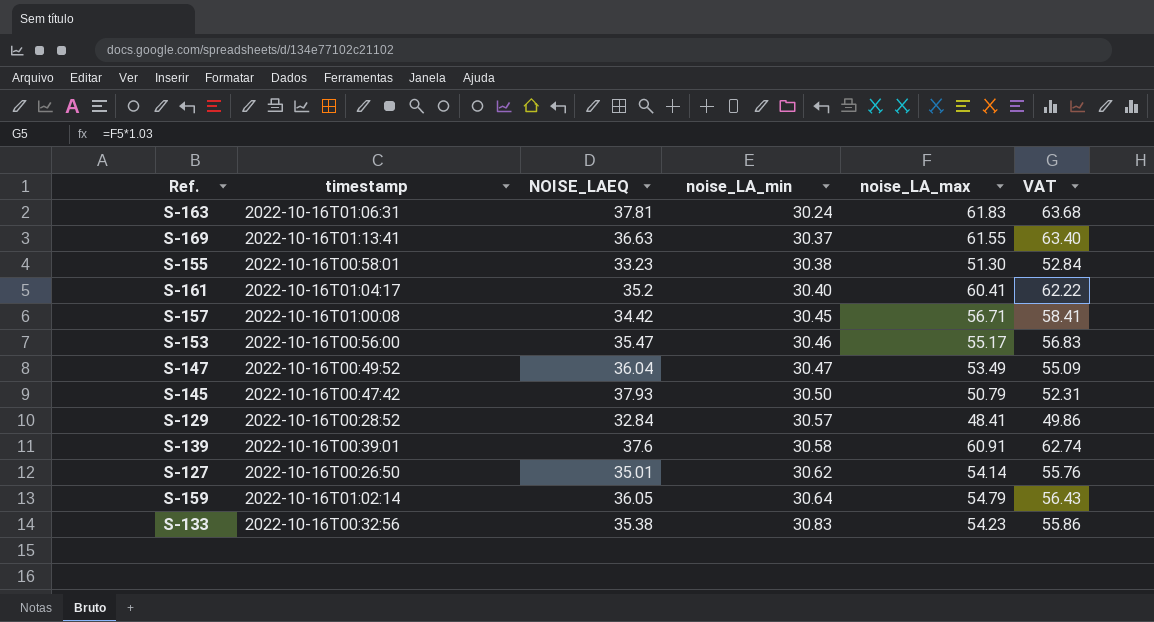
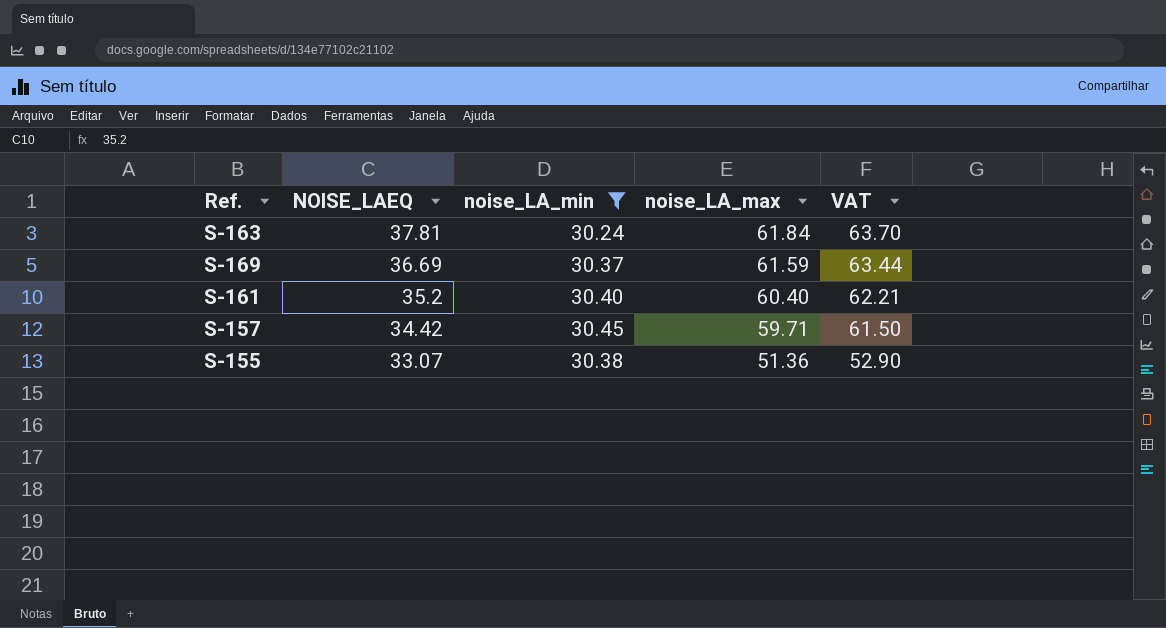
filter: none -> noise_LA_min <= 30.45
row order: noise_LA_min ascending -> NOISE_LAEQ descending
column timestamp | position: 2 -> none
S-163 | noise_LA_max: 61.83 -> 61.84
S-163 | VAT: 63.68 -> 63.70
S-169 | NOISE_LAEQ: 36.63 -> 36.69
S-169 | noise_LA_max: 61.55 -> 61.59
S-169 | VAT: 63.40 -> 63.44
S-161 | noise_LA_max: 60.41 -> 60.40
S-161 | VAT: 62.22 -> 62.21
S-157 | noise_LA_max: 56.71 -> 59.71
S-157 | VAT: 58.41 -> 61.50
S-155 | NOISE_LAEQ: 33.23 -> 33.07
S-155 | noise_LA_max: 51.30 -> 51.36
S-155 | VAT: 52.84 -> 52.90

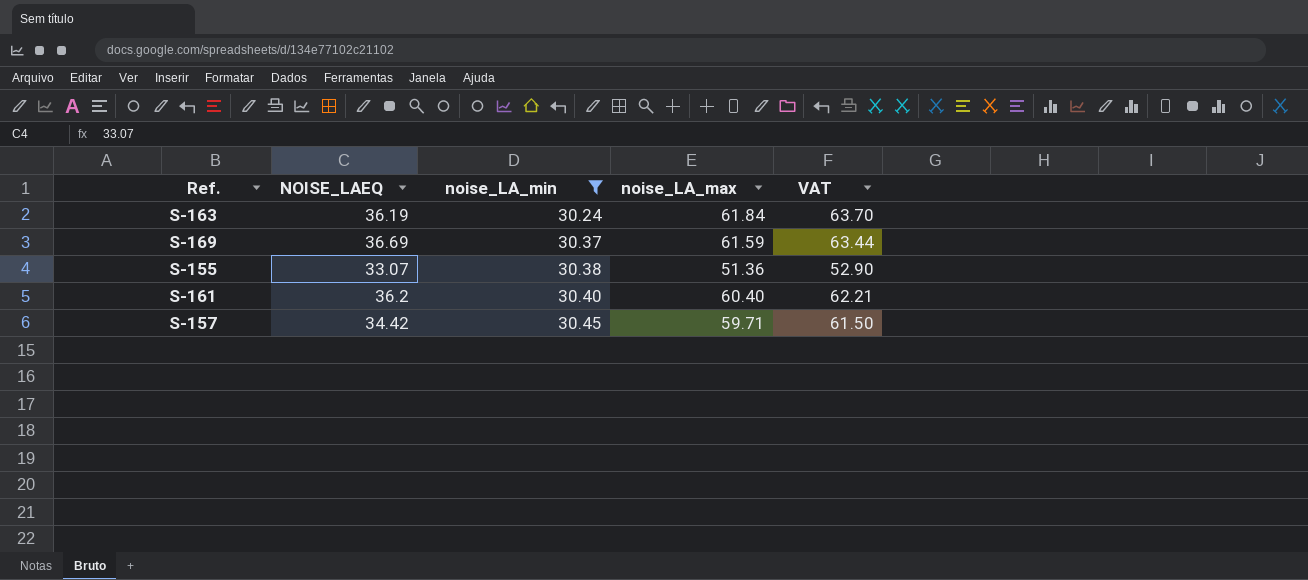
row order: NOISE_LAEQ descending -> noise_LA_min ascending
S-163 | NOISE_LAEQ: 37.81 -> 36.19
S-161 | NOISE_LAEQ: 35.2 -> 36.2

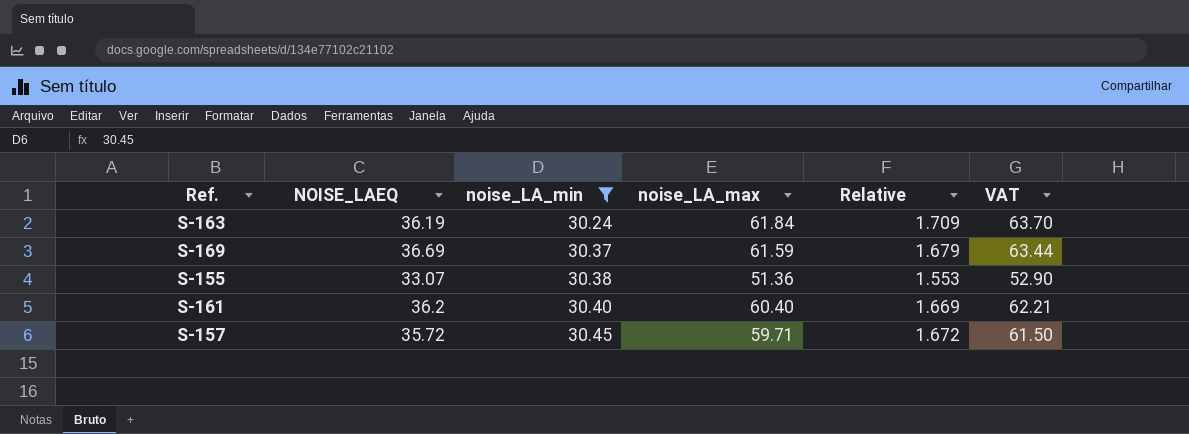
column Relative | formula: none -> [noise_LA_max] / [NOISE_LAEQ]
S-157 | NOISE_LAEQ: 34.42 -> 35.72

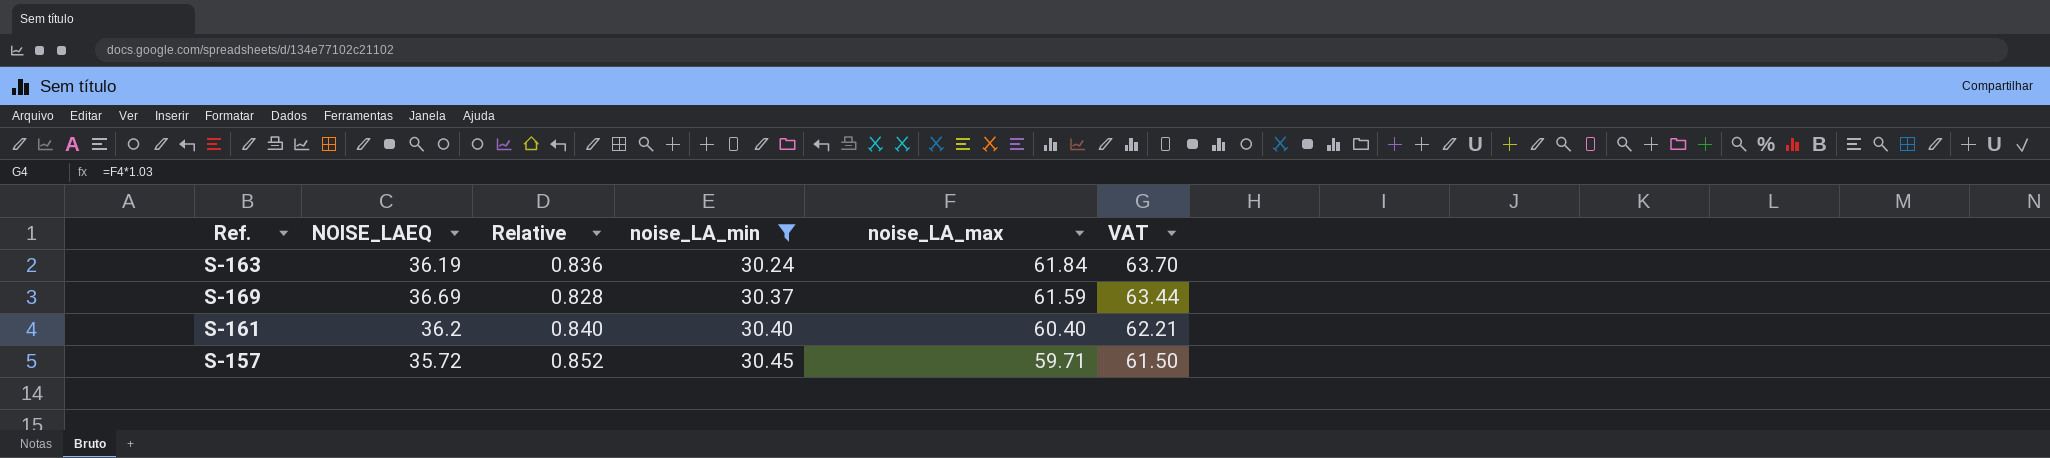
column Relative | formula: [noise_LA_max] / [NOISE_LAEQ] -> [noise_LA_min] / [NOISE_LAEQ]
column Relative | position: 5 -> 3
row S-155: 33.07 | 30.38 | 51.36 | 1.553 | 52.90 -> none

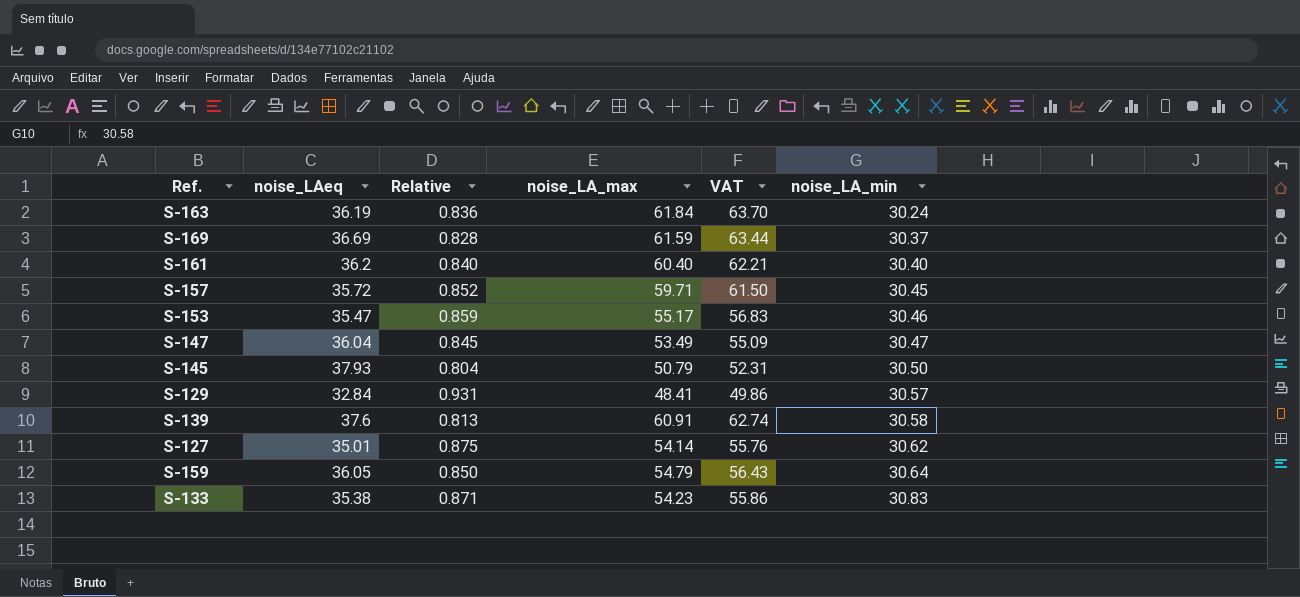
filter: noise_LA_min <= 30.45 -> none
column name: NOISE_LAEQ -> noise_LAeq
column noise_LA_min | position: 4 -> 6

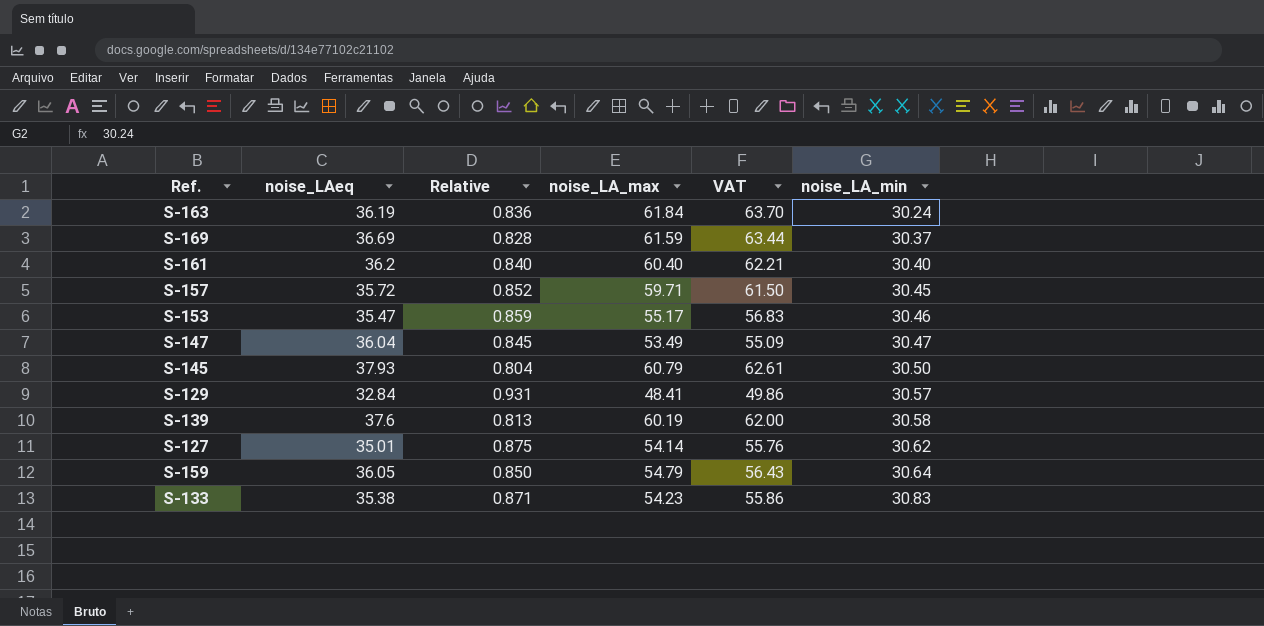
S-145 | noise_LA_max: 50.79 -> 60.79
S-145 | VAT: 52.31 -> 62.61
S-139 | noise_LA_max: 60.91 -> 60.19
S-139 | VAT: 62.74 -> 62.00

